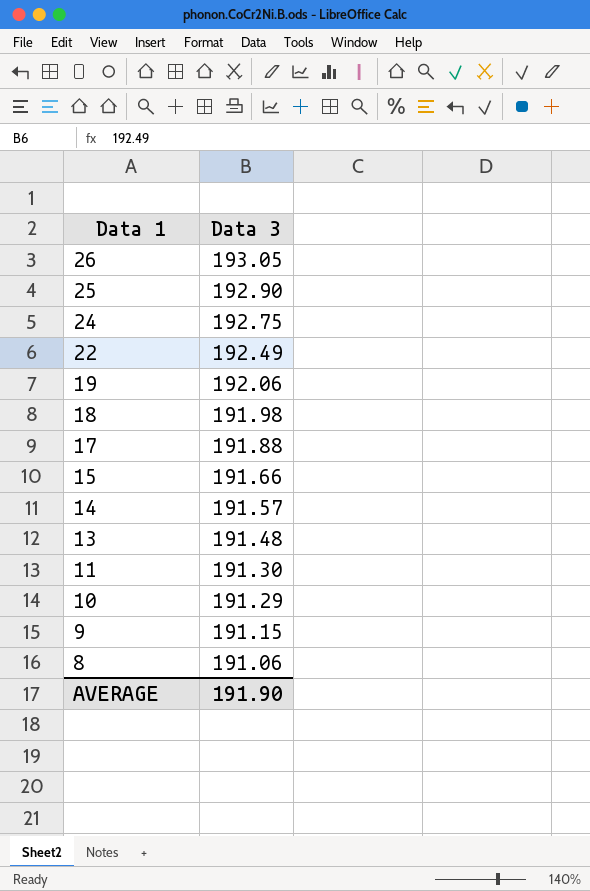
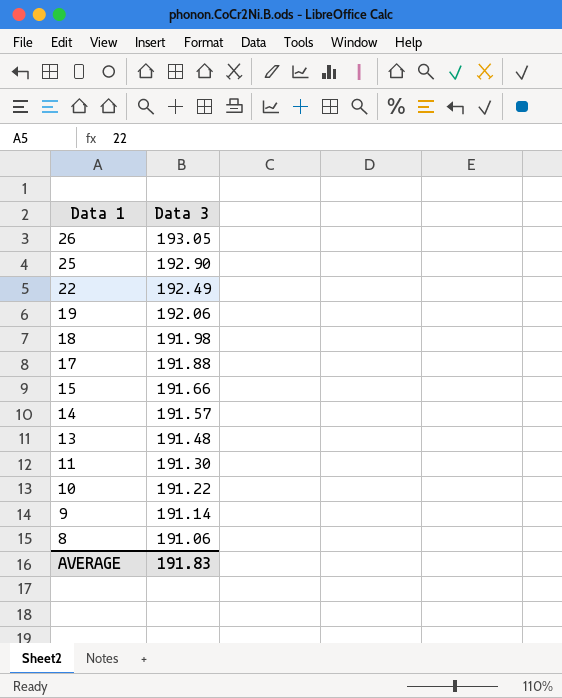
row 24: 192.75 -> none
10 | Data 3: 191.29 -> 191.22
9 | Data 3: 191.15 -> 191.14
AVERAGE | Data 3: 191.90 -> 191.83

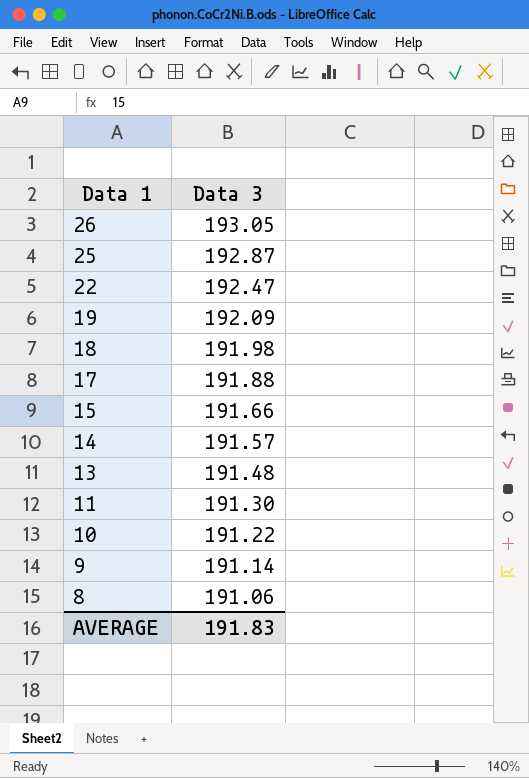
25 | Data 3: 192.90 -> 192.87
22 | Data 3: 192.49 -> 192.47
19 | Data 3: 192.06 -> 192.09

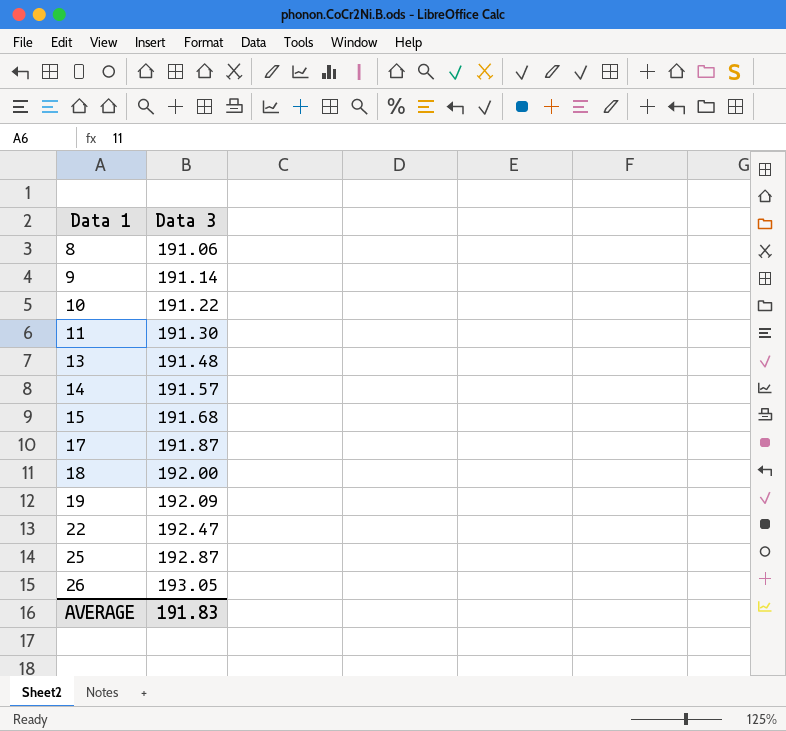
row order: Data 1 descending -> Data 1 ascending
15 | Data 3: 191.66 -> 191.68
17 | Data 3: 191.88 -> 191.87
18 | Data 3: 191.98 -> 192.00

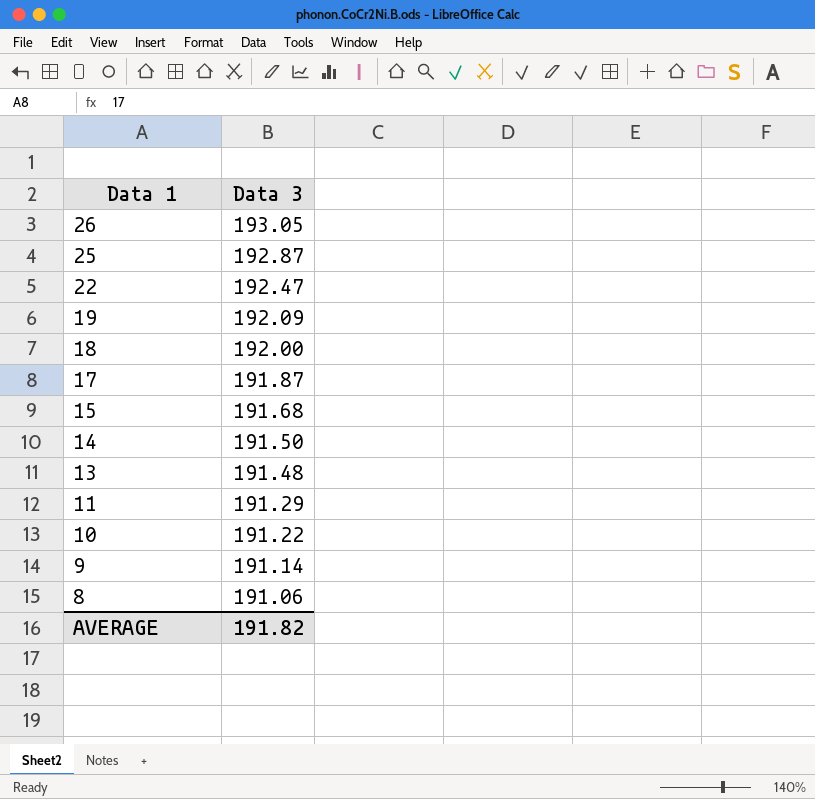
row order: Data 1 ascending -> Data 1 descending
14 | Data 3: 191.57 -> 191.50
11 | Data 3: 191.30 -> 191.29
AVERAGE | Data 3: 191.83 -> 191.82

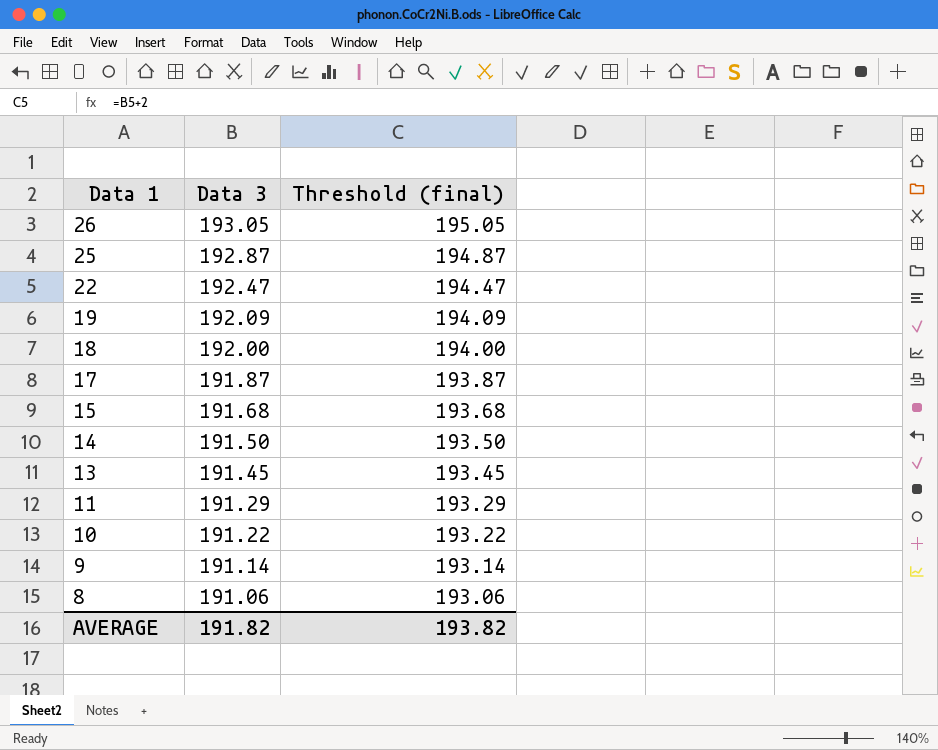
column Threshold (final) | formula: none -> [Data 3] + 2
13 | Data 3: 191.48 -> 191.45

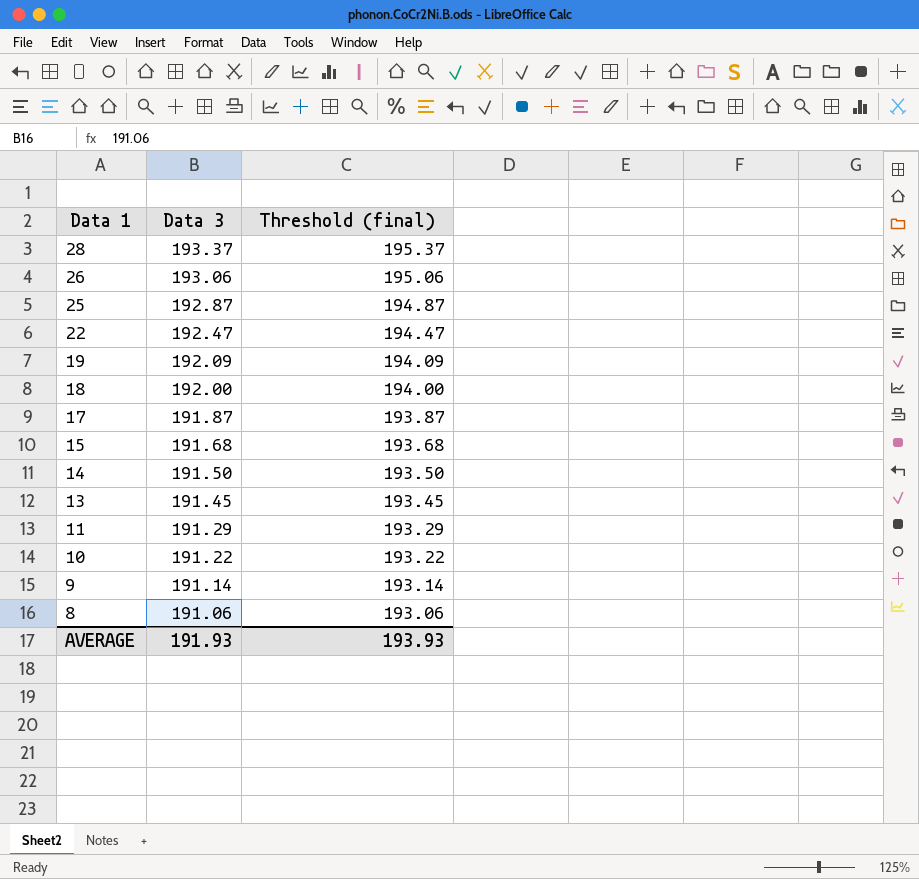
row 28: none -> 193.37 | 195.37
26 | Data 3: 193.05 -> 193.06
26 | Threshold (final): 195.05 -> 195.06
AVERAGE | Data 3: 191.82 -> 191.93
AVERAGE | Threshold (final): 193.82 -> 193.93

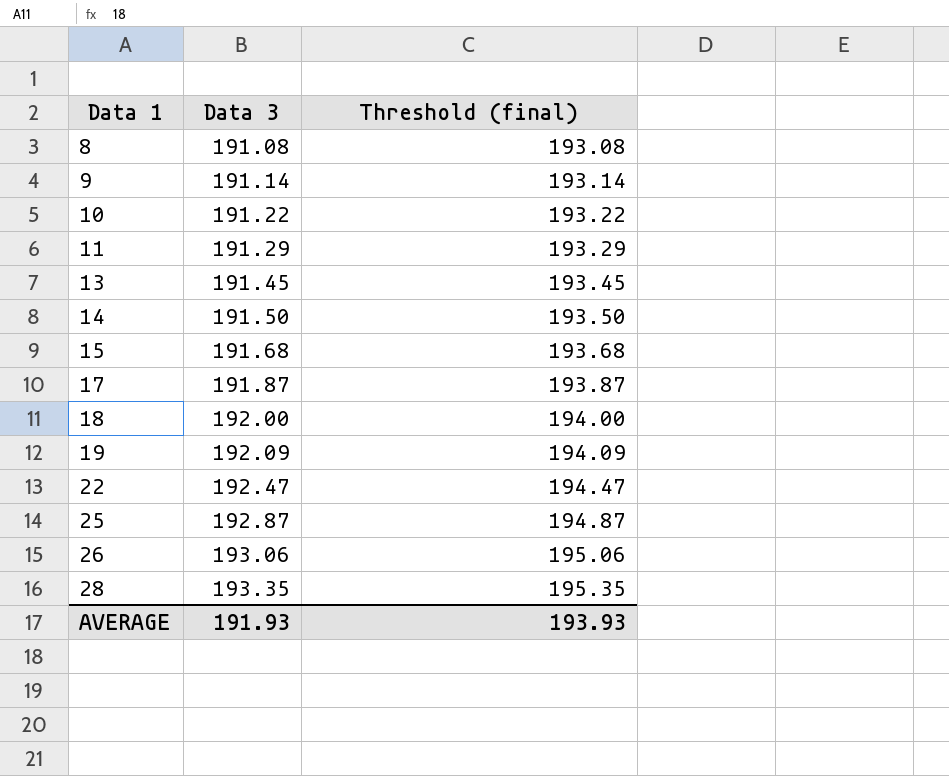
row order: Data 1 descending -> Data 1 ascending
8 | Data 3: 191.06 -> 191.08
8 | Threshold (final): 193.06 -> 193.08
28 | Data 3: 193.37 -> 193.35
28 | Threshold (final): 195.37 -> 195.35

